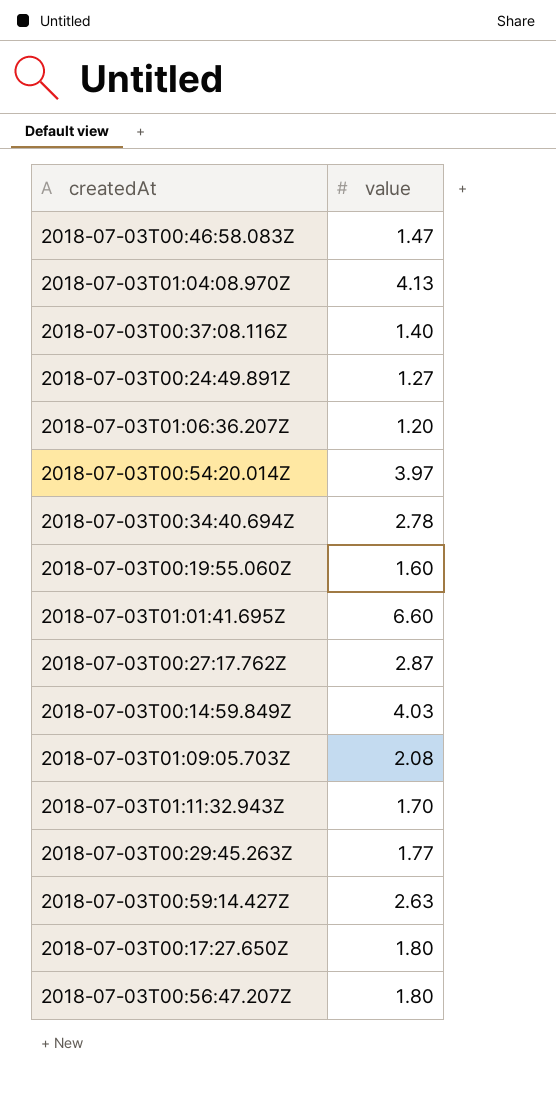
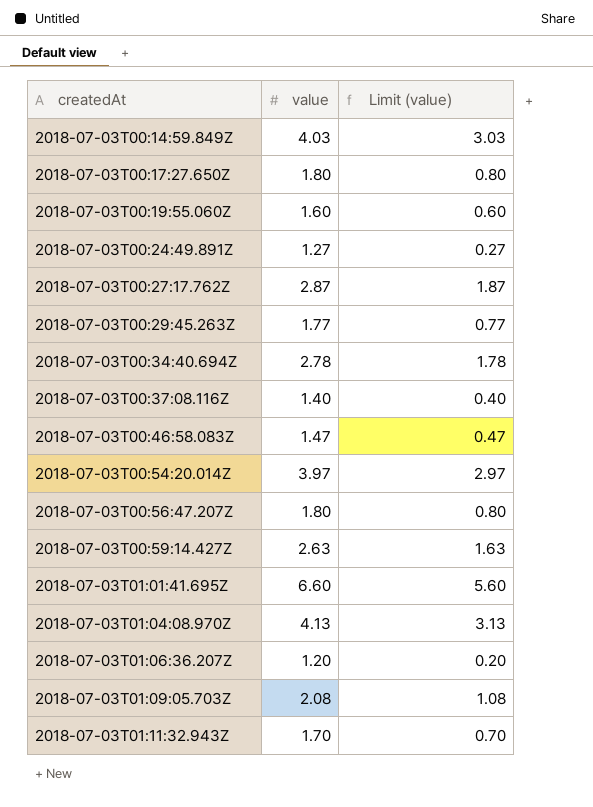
row order: none -> createdAt ascending
column Limit (value) | formula: none -> [value] - 1

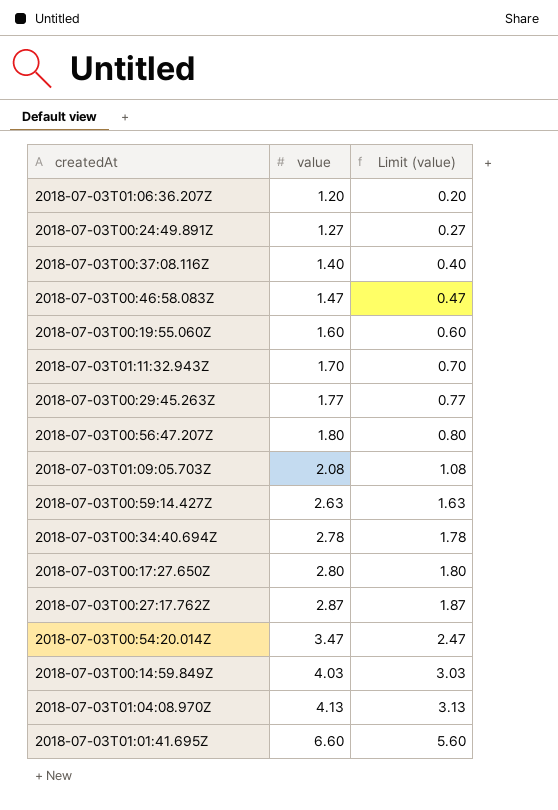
row order: createdAt ascending -> value ascending
2018-07-03T00:17:27.650Z | value: 1.80 -> 2.80
2018-07-03T00:17:27.650Z | Limit (value): 0.80 -> 1.80
2018-07-03T00:54:20.014Z | value: 3.97 -> 3.47
2018-07-03T00:54:20.014Z | Limit (value): 2.97 -> 2.47

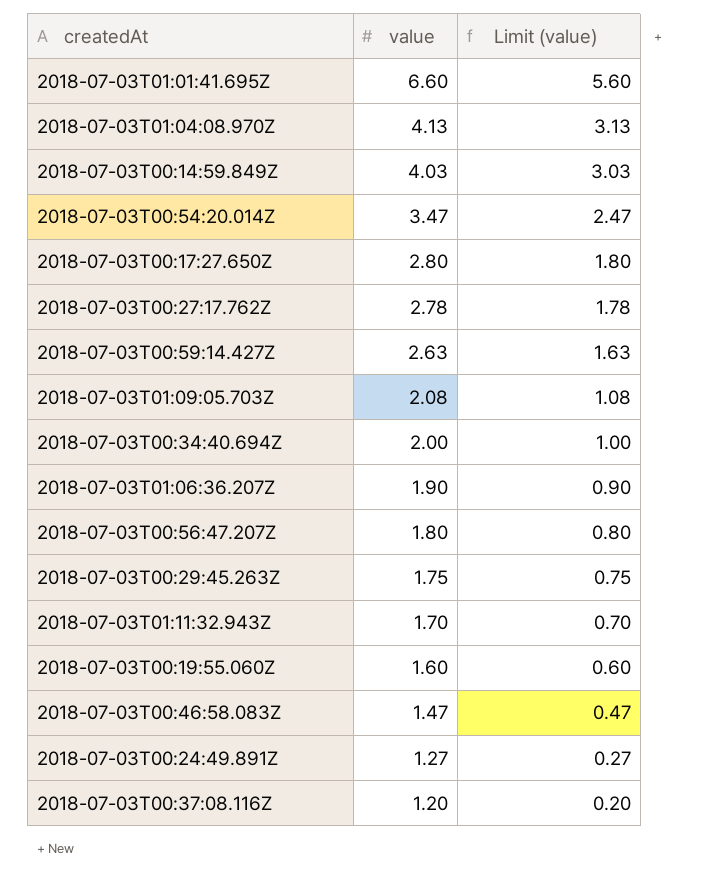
row order: value ascending -> value descending
2018-07-03T00:27:17.762Z | value: 2.87 -> 2.78
2018-07-03T00:27:17.762Z | Limit (value): 1.87 -> 1.78
2018-07-03T00:34:40.694Z | value: 2.78 -> 2.00
2018-07-03T00:34:40.694Z | Limit (value): 1.78 -> 1.00
2018-07-03T01:06:36.207Z | value: 1.20 -> 1.90
2018-07-03T01:06:36.207Z | Limit (value): 0.20 -> 0.90
2018-07-03T00:29:45.263Z | value: 1.77 -> 1.75
2018-07-03T00:29:45.263Z | Limit (value): 0.77 -> 0.75
2018-07-03T00:37:08.116Z | value: 1.40 -> 1.20
2018-07-03T00:37:08.116Z | Limit (value): 0.40 -> 0.20

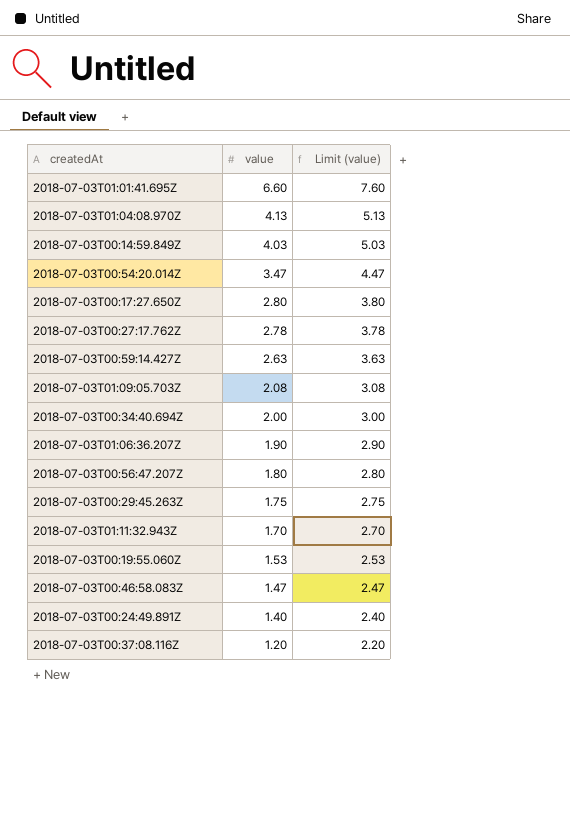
column Limit (value) | formula: [value] - 1 -> [value] + 1
2018-07-03T00:19:55.060Z | value: 1.60 -> 1.53
2018-07-03T00:24:49.891Z | value: 1.27 -> 1.40

